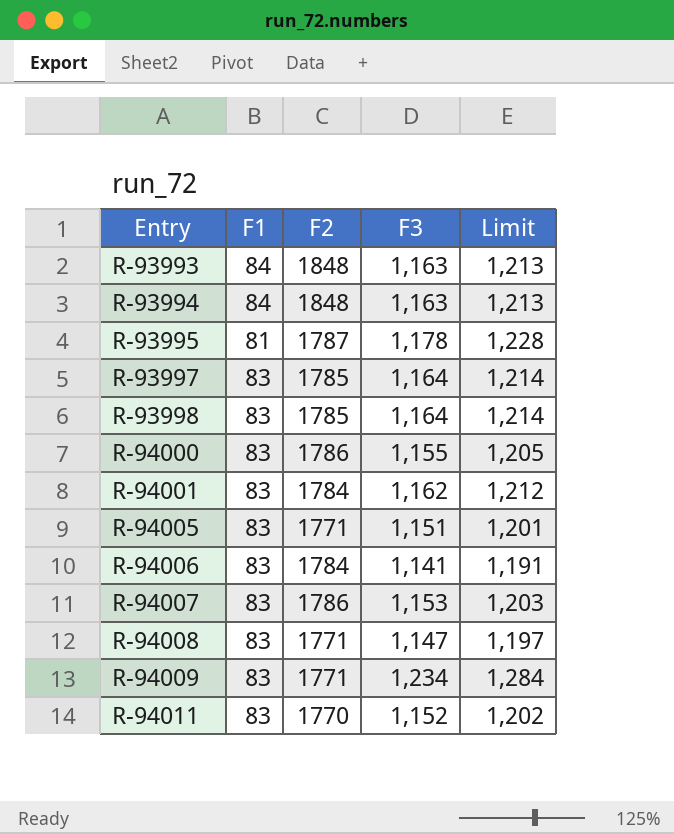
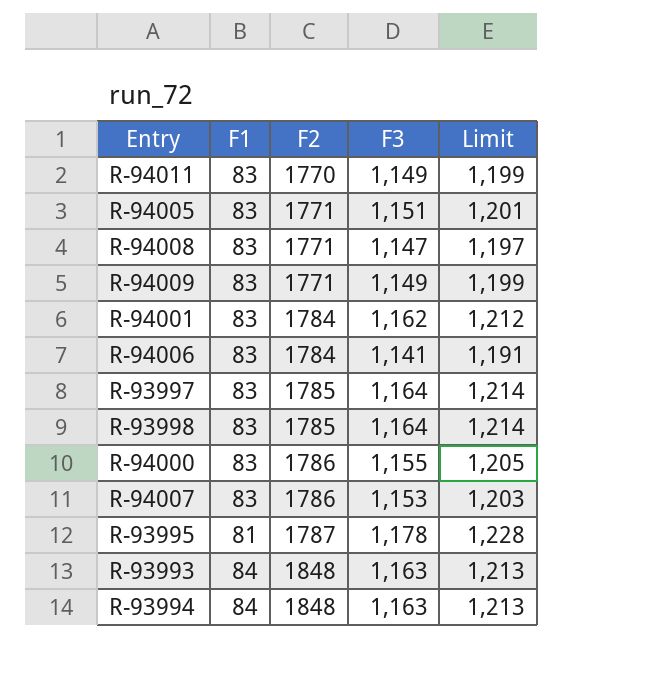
row order: Entry ascending -> F2 ascending
R-94011 | F3: 1,152 -> 1,149
R-94011 | Limit: 1,202 -> 1,199
R-94009 | F3: 1,234 -> 1,149
R-94009 | Limit: 1,284 -> 1,199

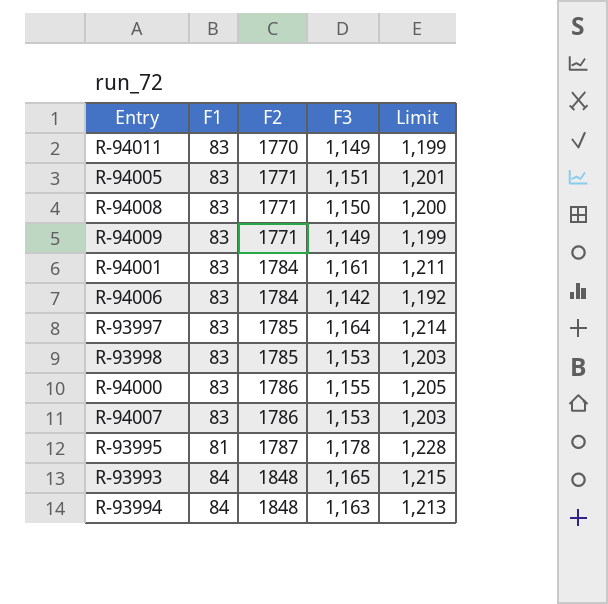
R-94008 | F3: 1,147 -> 1,150
R-94008 | Limit: 1,197 -> 1,200
R-94001 | F3: 1,162 -> 1,161
R-94001 | Limit: 1,212 -> 1,211
R-94006 | F3: 1,141 -> 1,142
R-94006 | Limit: 1,191 -> 1,192
R-93998 | F3: 1,164 -> 1,153
R-93998 | Limit: 1,214 -> 1,203
R-93993 | F3: 1,163 -> 1,165
R-93993 | Limit: 1,213 -> 1,215

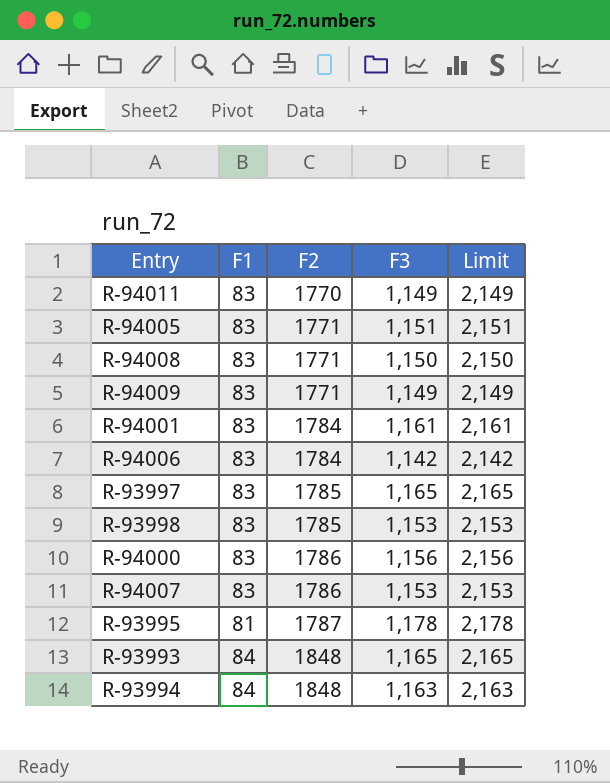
column Limit | formula: [F3] + 50 -> [F3] + 1000
R-93997 | F3: 1,164 -> 1,165
R-94000 | F3: 1,155 -> 1,156

